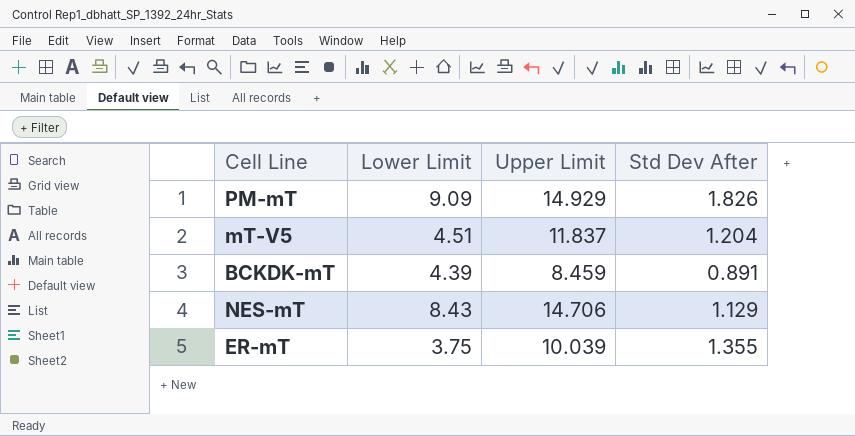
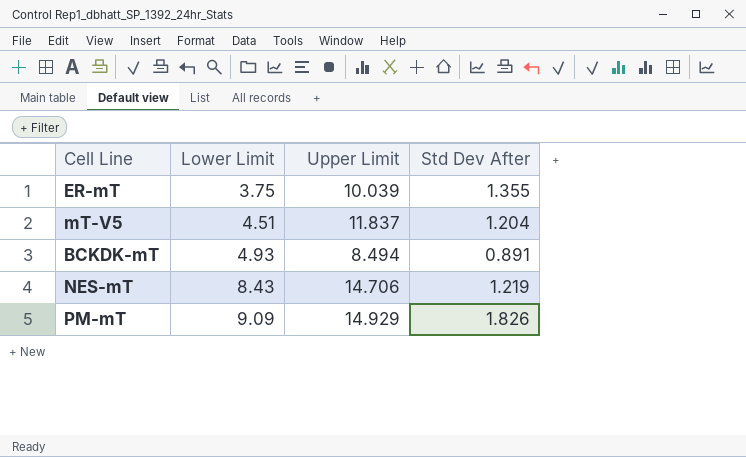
row order: none -> Lower Limit ascending
BCKDK-mT | Lower Limit: 4.39 -> 4.93
BCKDK-mT | Upper Limit: 8.459 -> 8.494
NES-mT | Std Dev After: 1.129 -> 1.219

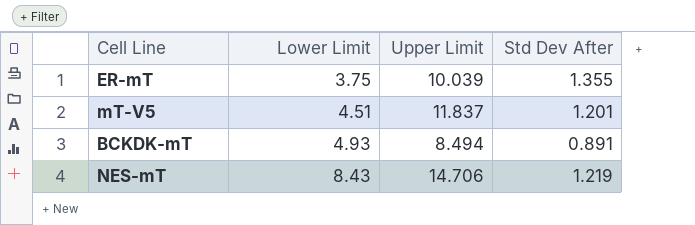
row PM-mT: 9.09 | 14.929 | 1.826 -> none
mT-V5 | Std Dev After: 1.204 -> 1.201

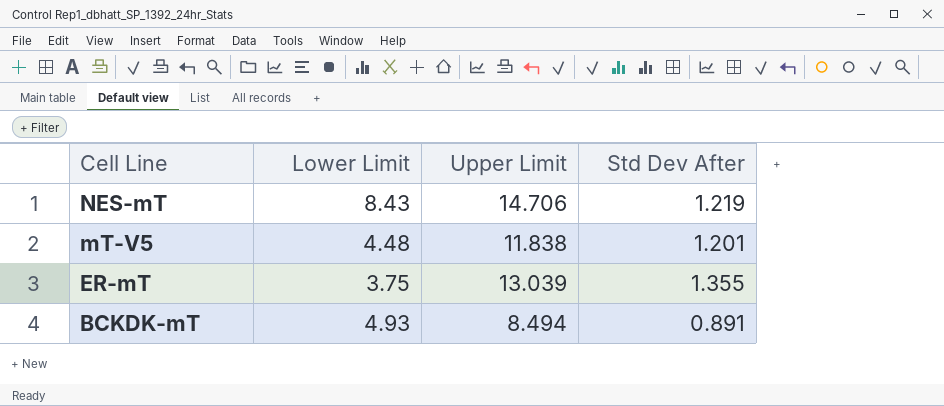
row order: Lower Limit ascending -> Cell Line descending
mT-V5 | Lower Limit: 4.51 -> 4.48
mT-V5 | Upper Limit: 11.837 -> 11.838
ER-mT | Upper Limit: 10.039 -> 13.039

